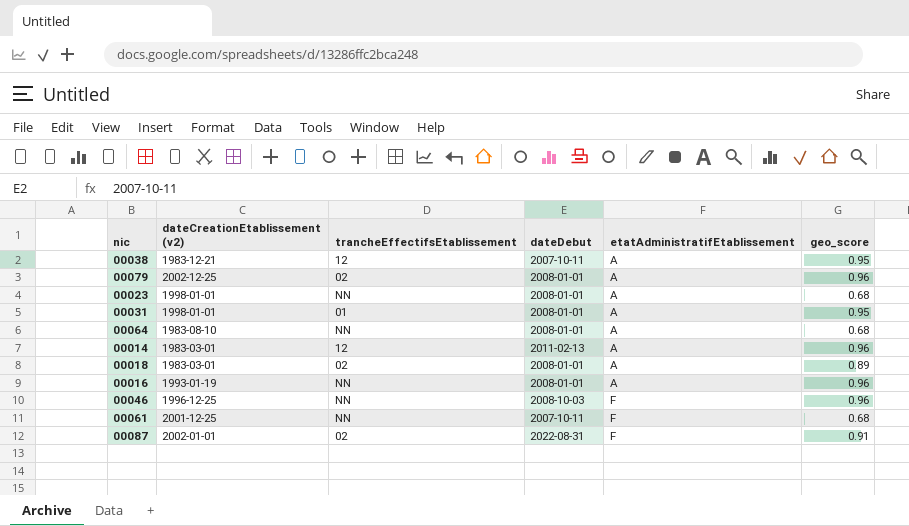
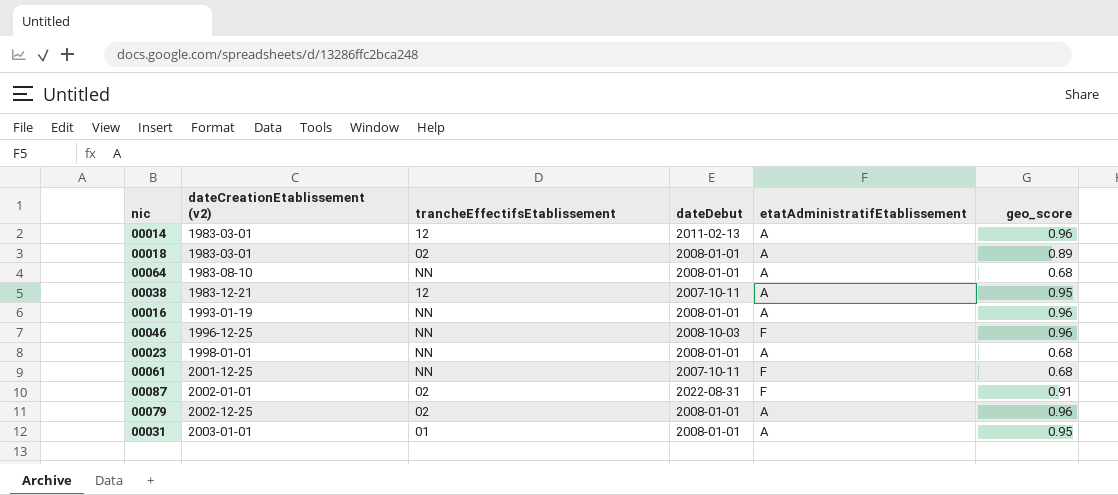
row order: etatAdministratifEtablissement ascending -> dateCreationEtablissement (v2) ascending
00031 | dateCreationEtablissement (v2): 1998-01-01 -> 2003-01-01

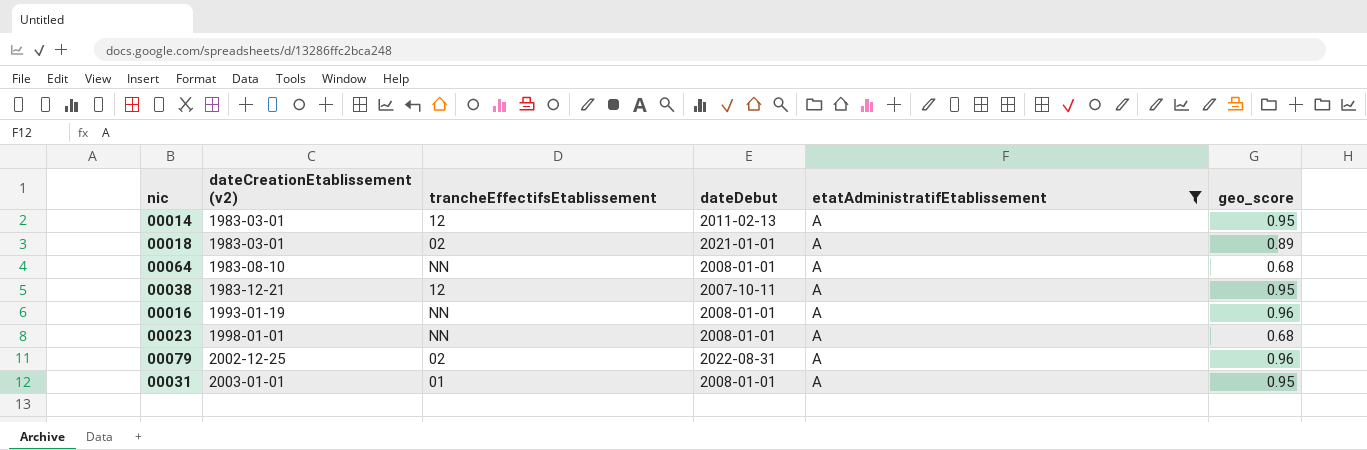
filter: none -> etatAdministratifEtablissement = A
00014 | geo_score: 0.96 -> 0.95
00018 | dateDebut: 2008-01-01 -> 2021-01-01
00079 | dateDebut: 2008-01-01 -> 2022-08-31

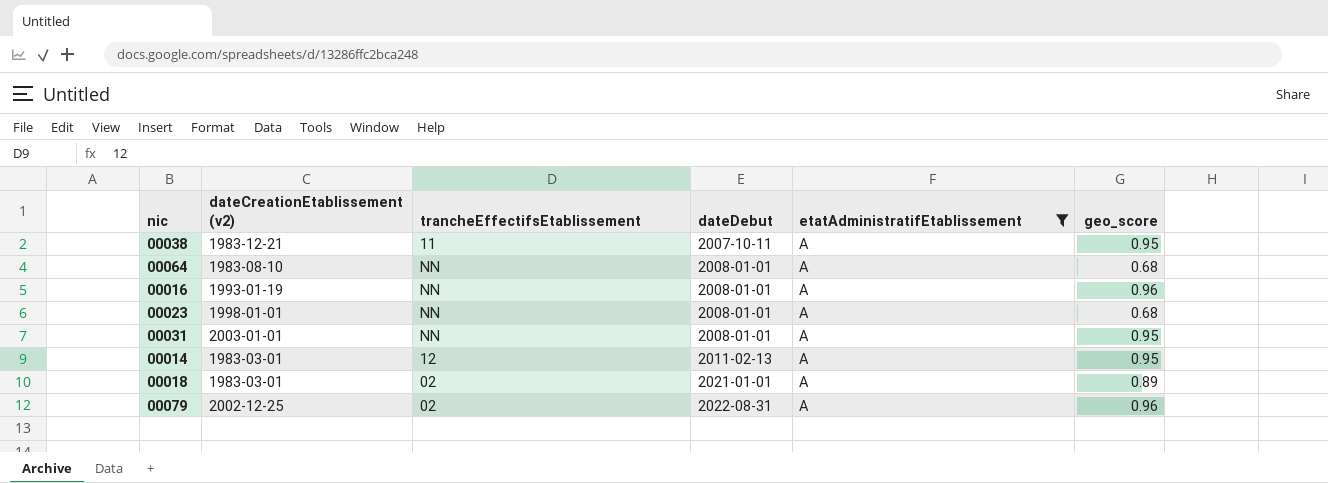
row order: dateCreationEtablissement (v2) ascending -> dateDebut ascending
00038 | trancheEffectifsEtablissement: 12 -> 11
00031 | trancheEffectifsEtablissement: 01 -> NN

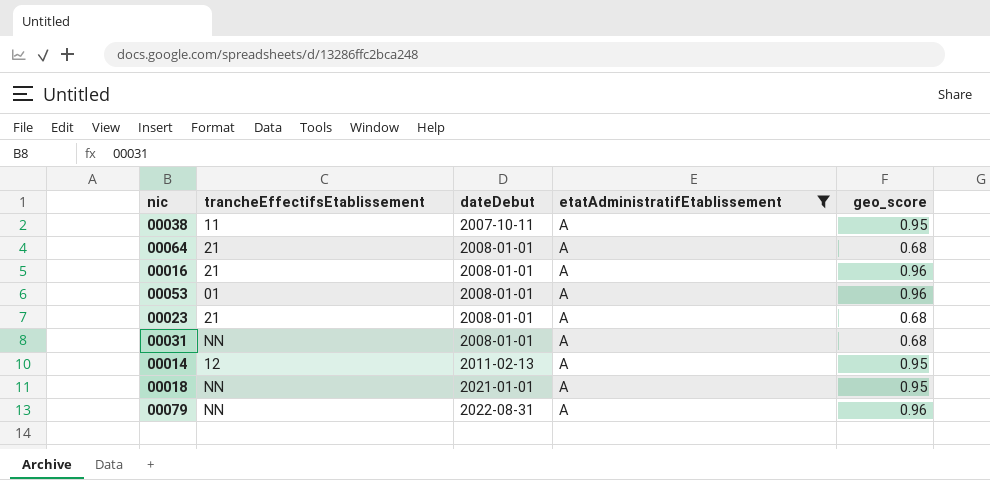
column dateCreationEtablissement (v2) | position: 2 -> none
00064 | trancheEffectifsEtablissement: NN -> 21
00016 | trancheEffectifsEtablissement: NN -> 21
row 00053: none -> 01 | 2008-01-01 | A | 0.96
00023 | trancheEffectifsEtablissement: NN -> 21
00031 | geo_score: 0.95 -> 0.68
00018 | trancheEffectifsEtablissement: 02 -> NN
00018 | geo_score: 0.89 -> 0.95
00079 | trancheEffectifsEtablissement: 02 -> NN

